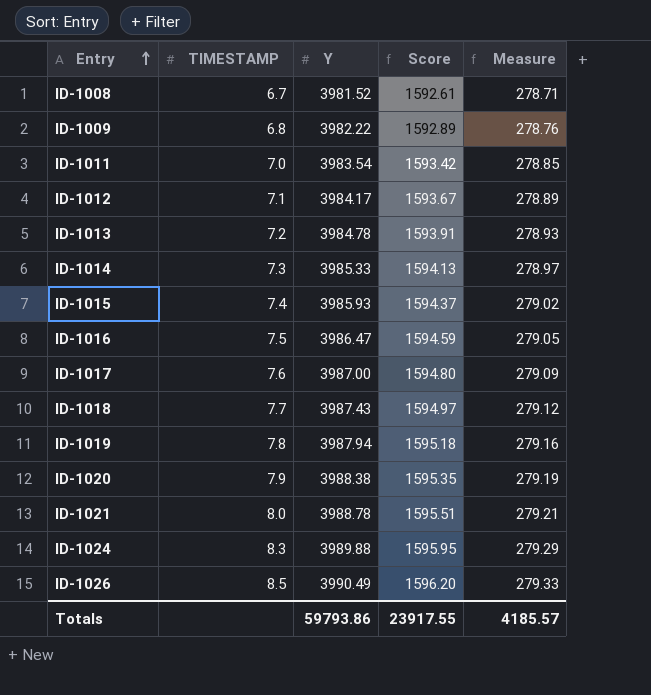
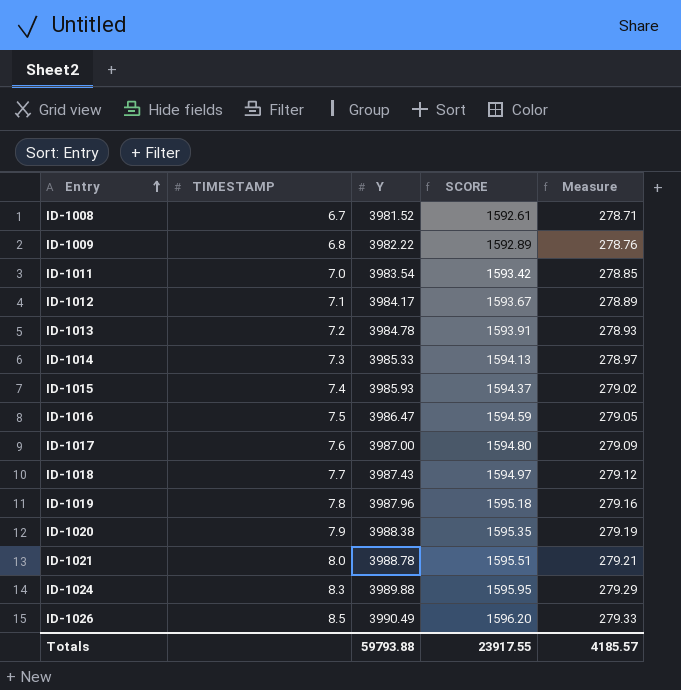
column name: Score -> SCORE
ID-1019 | Y: 3987.94 -> 3987.96
Totals | Y: 59793.86 -> 59793.88

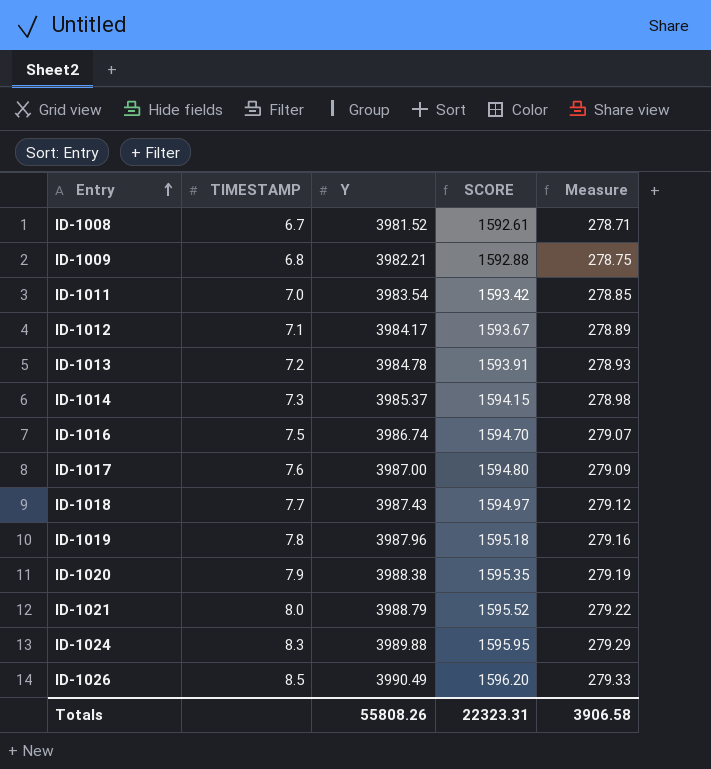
row ID-1015: 7.4 | 3985.93 | 1594.37 | 279.02 -> none
ID-1009 | Y: 3982.22 -> 3982.21
ID-1009 | SCORE: 1592.89 -> 1592.88
ID-1009 | Measure: 278.76 -> 278.75
ID-1014 | Y: 3985.33 -> 3985.37
ID-1014 | SCORE: 1594.13 -> 1594.15
ID-1014 | Measure: 278.97 -> 278.98
ID-1016 | Y: 3986.47 -> 3986.74
ID-1016 | SCORE: 1594.59 -> 1594.70
ID-1016 | Measure: 279.05 -> 279.07
ID-1021 | Y: 3988.78 -> 3988.79
ID-1021 | SCORE: 1595.51 -> 1595.52
ID-1021 | Measure: 279.21 -> 279.22
Totals | Y: 59793.88 -> 55808.26
Totals | SCORE: 23917.55 -> 22323.31
Totals | Measure: 4185.57 -> 3906.58

